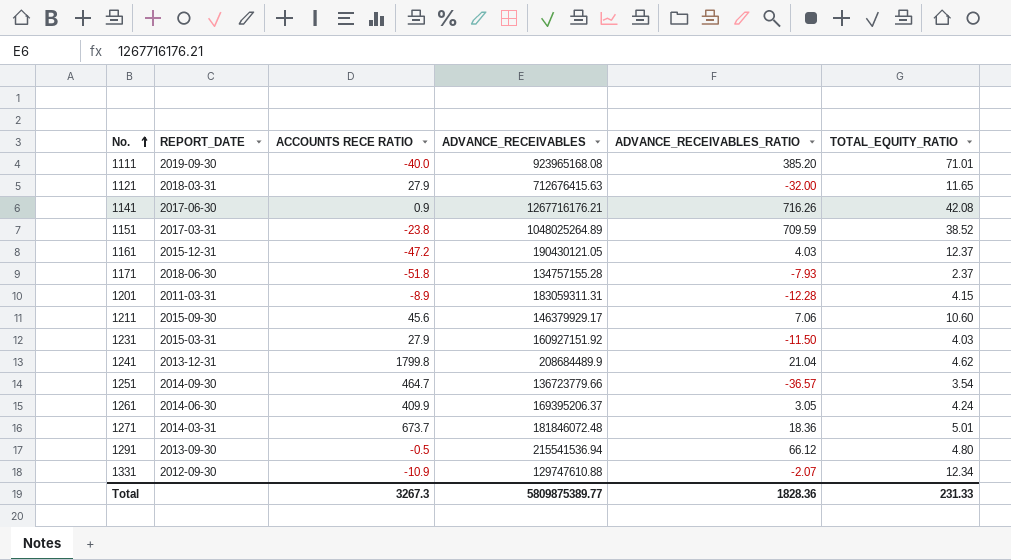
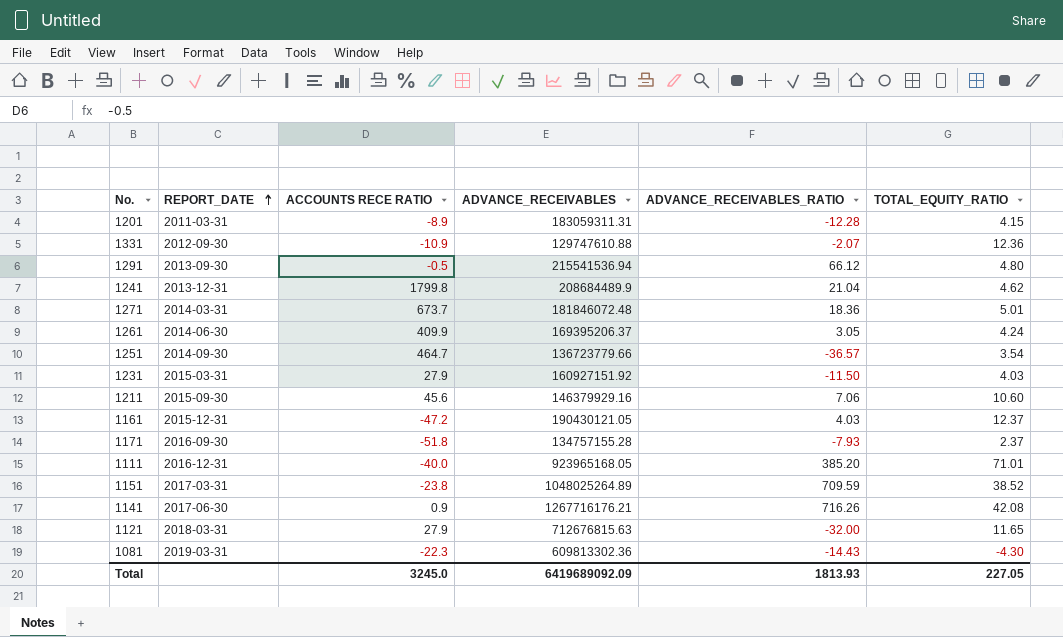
row order: No. ascending -> REPORT_DATE ascending
1331 | TOTAL_EQUITY_RATIO: 12.34 -> 12.36
1211 | ADVANCE_RECEIVABLES: 146379929.17 -> 146379929.16
1171 | REPORT_DATE: 2018-06-30 -> 2016-09-30
1111 | REPORT_DATE: 2019-09-30 -> 2016-12-31
1111 | ADVANCE_RECEIVABLES: 923965168.08 -> 923965168.05
1121 | ADVANCE_RECEIVABLES: 712676415.63 -> 712676815.63
row 1081: none -> 2019-03-31 | -22.3 | 609813302.36 | -14.43 | -4.30
Total | ACCOUNTS RECE RATIO: 3267.3 -> 3245.0
Total | ADVANCE_RECEIVABLES: 5809875389.77 -> 6419689092.09
Total | ADVANCE_RECEIVABLES_RATIO: 1828.36 -> 1813.93
Total | TOTAL_EQUITY_RATIO: 231.33 -> 227.05

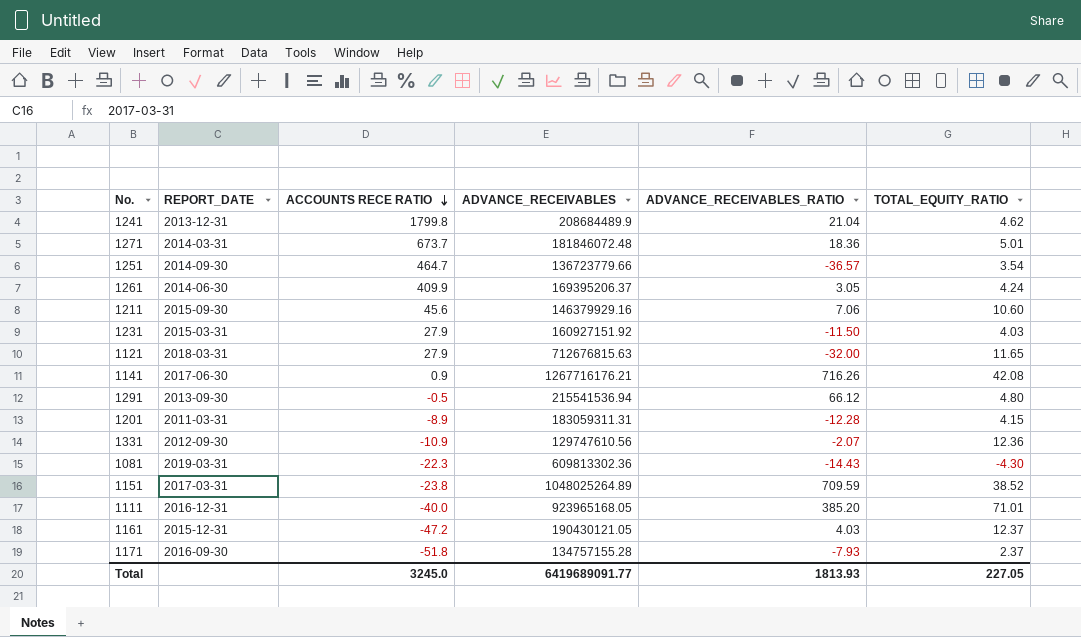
row order: REPORT_DATE ascending -> ACCOUNTS RECE RATIO descending
1331 | ADVANCE_RECEIVABLES: 129747610.88 -> 129747610.56
Total | ADVANCE_RECEIVABLES: 6419689092.09 -> 6419689091.77

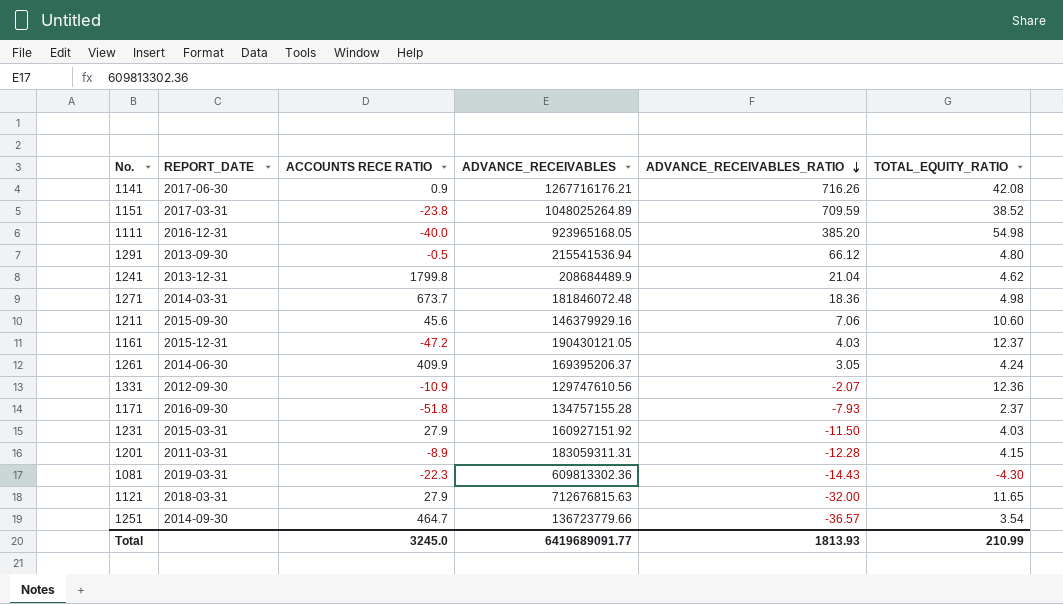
row order: ACCOUNTS RECE RATIO descending -> ADVANCE_RECEIVABLES_RATIO descending
1111 | TOTAL_EQUITY_RATIO: 71.01 -> 54.98
1271 | TOTAL_EQUITY_RATIO: 5.01 -> 4.98
Total | TOTAL_EQUITY_RATIO: 227.05 -> 210.99

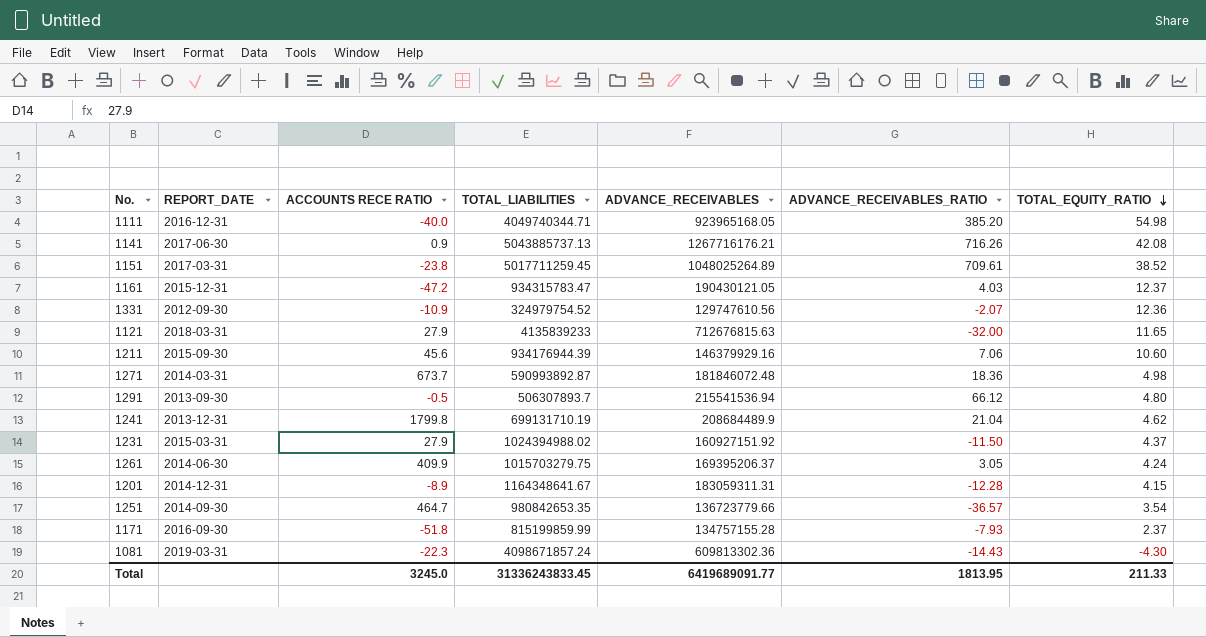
row order: ADVANCE_RECEIVABLES_RATIO descending -> TOTAL_EQUITY_RATIO descending
column TOTAL_LIABILITIES | position: none -> 4
1151 | ADVANCE_RECEIVABLES_RATIO: 709.59 -> 709.61
1231 | TOTAL_EQUITY_RATIO: 4.03 -> 4.37
1201 | REPORT_DATE: 2011-03-31 -> 2014-12-31
Total | ADVANCE_RECEIVABLES_RATIO: 1813.93 -> 1813.95
Total | TOTAL_EQUITY_RATIO: 210.99 -> 211.33

